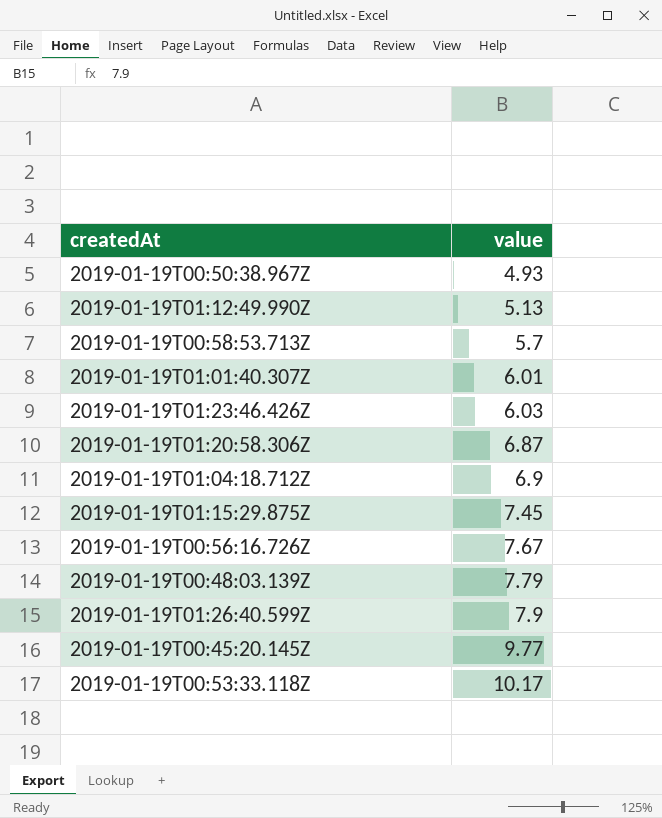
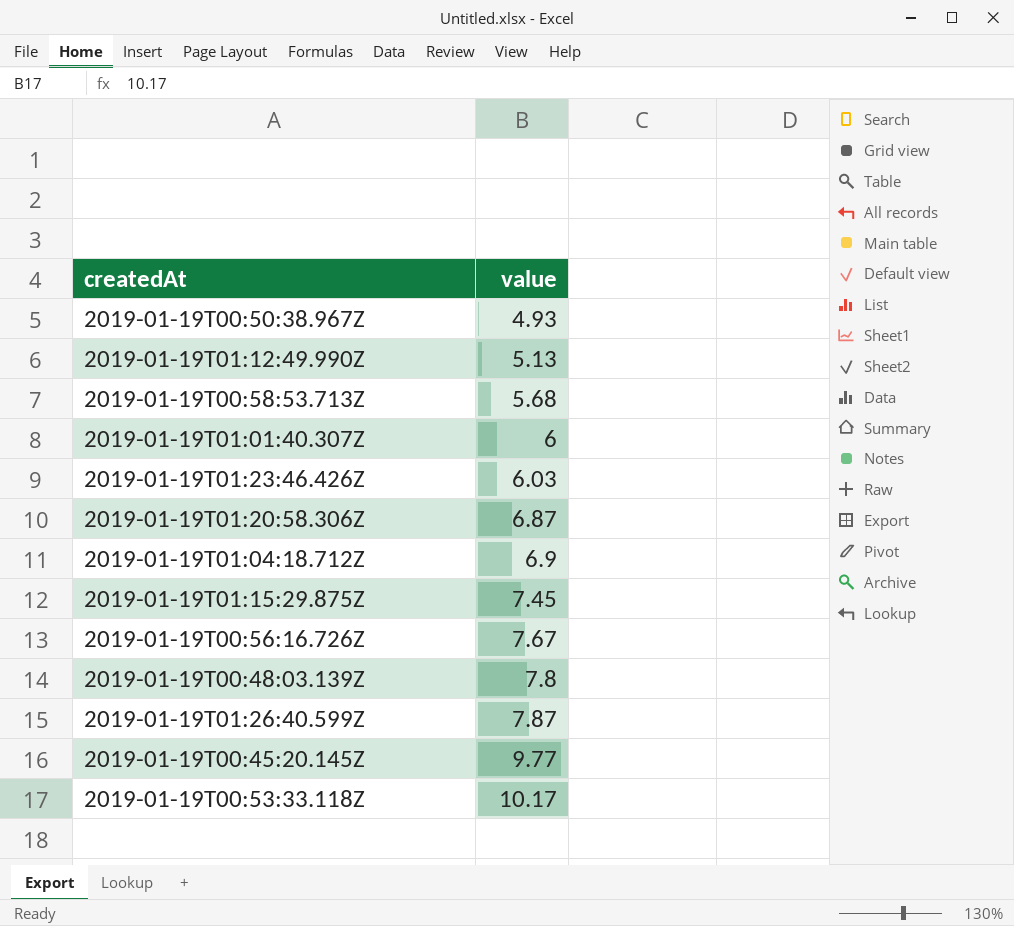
2019-01-19T00:58:53.713Z | value: 5.7 -> 5.68
2019-01-19T01:01:40.307Z | value: 6.01 -> 6
2019-01-19T00:48:03.139Z | value: 7.79 -> 7.8
2019-01-19T01:26:40.599Z | value: 7.9 -> 7.87

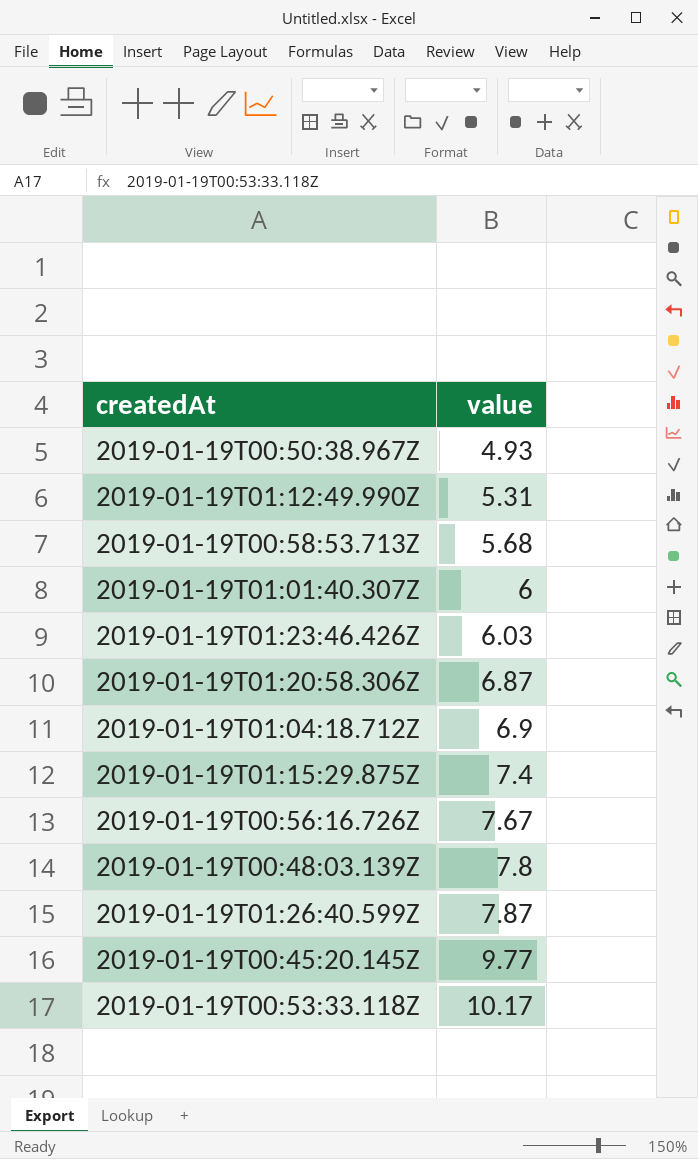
2019-01-19T01:12:49.990Z | value: 5.13 -> 5.31
2019-01-19T01:15:29.875Z | value: 7.45 -> 7.4

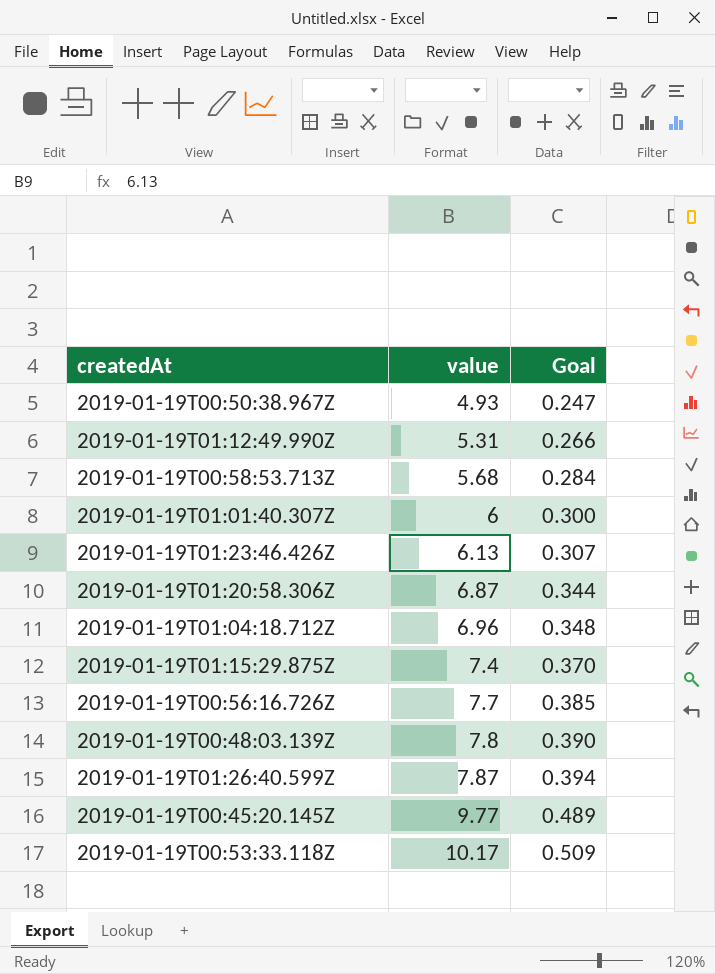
column Goal | formula: none -> [value] * 0.05
2019-01-19T01:23:46.426Z | value: 6.03 -> 6.13
2019-01-19T01:04:18.712Z | value: 6.9 -> 6.96
2019-01-19T00:56:16.726Z | value: 7.67 -> 7.7

